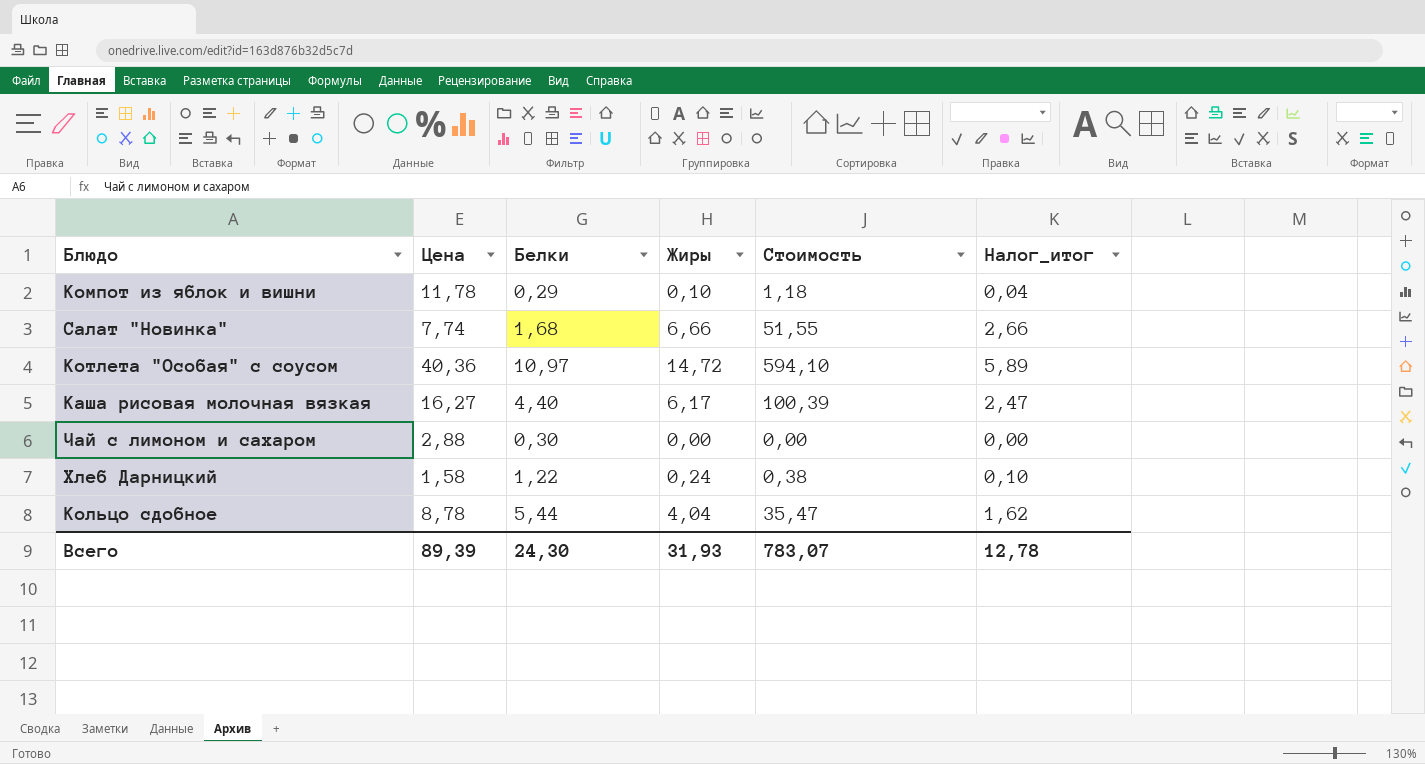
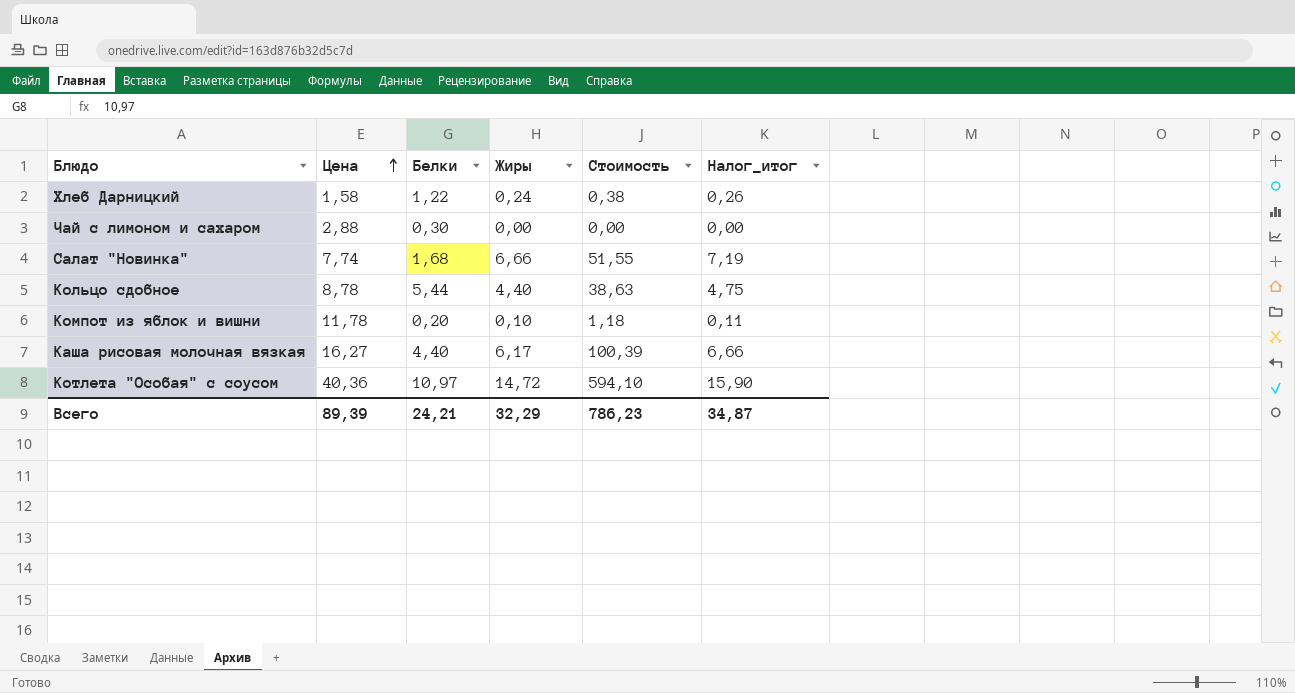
row order: none -> Цена ascending
column Налог_итог | formula: [Жиры] * 0,4 -> [Жиры] * 1,08
Кольцо сдобное | Жиры: 4,04 -> 4,40
Кольцо сдобное | Стоимость: 35,47 -> 38,63
Компот из яблок и вишни | Белки: 0,29 -> 0,20
Всего | Белки: 24,30 -> 24,21
Всего | Жиры: 31,93 -> 32,29
Всего | Стоимость: 783,07 -> 786,23
Всего | Налог_итог: 12,78 -> 34,87

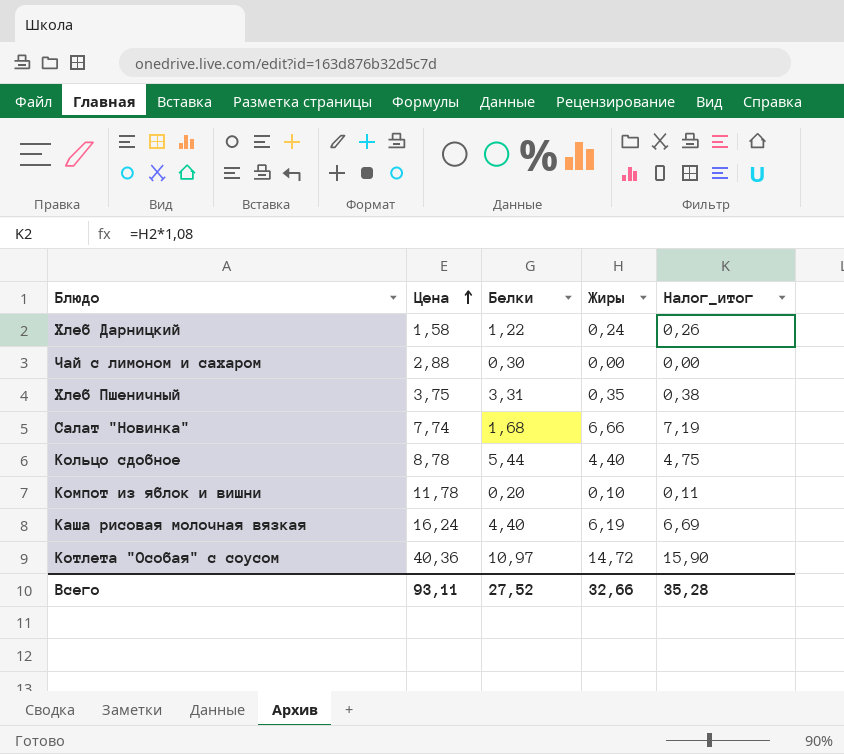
column Стоимость | formula: [Цена] * [Жиры] -> none
row Хлеб Пшеничный: none -> 3,75 | 3,31 | 0,35 | 0,38
Каша рисовая молочная вязкая | Цена: 16,27 -> 16,24
Каша рисовая молочная вязкая | Жиры: 6,17 -> 6,19
Каша рисовая молочная вязкая | Налог_итог: 6,66 -> 6,69
Всего | Цена: 89,39 -> 93,11
Всего | Белки: 24,21 -> 27,52
Всего | Жиры: 32,29 -> 32,66
Всего | Налог_итог: 34,87 -> 35,28

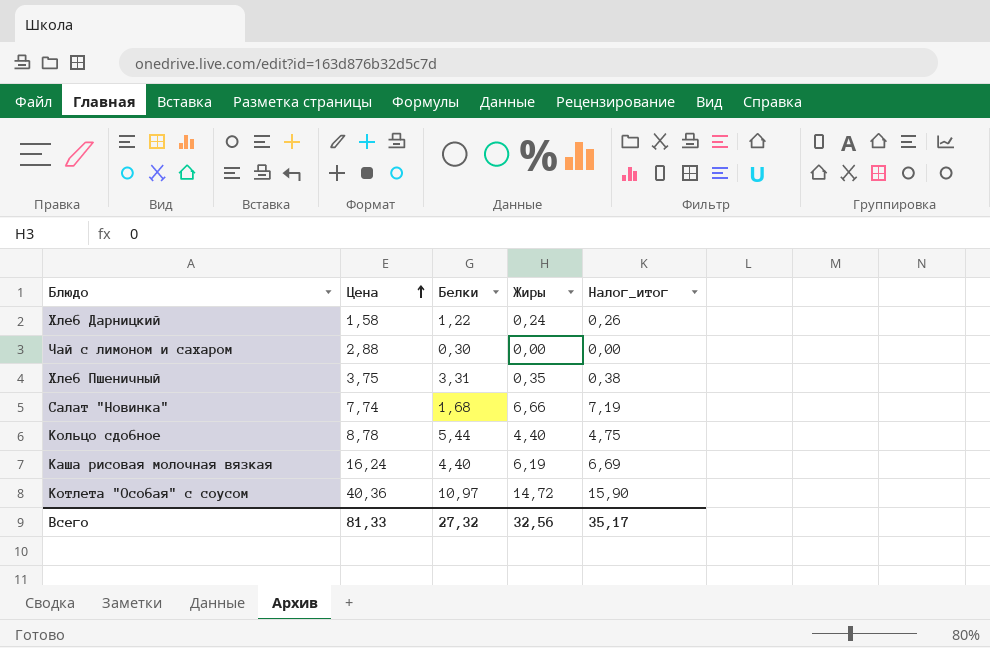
row Компот из яблок и вишни: 11,78 | 0,20 | 0,10 | 0,11 -> none
Всего | Цена: 93,11 -> 81,33
Всего | Белки: 27,52 -> 27,32
Всего | Жиры: 32,66 -> 32,56
Всего | Налог_итог: 35,28 -> 35,17

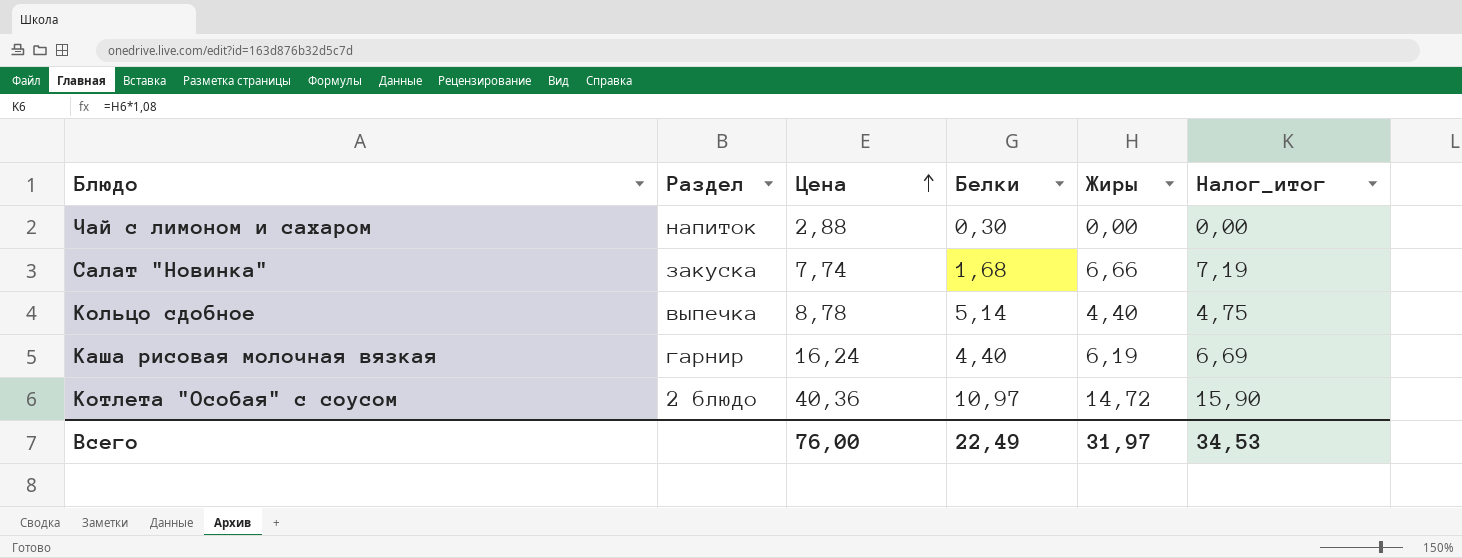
column Раздел | position: none -> 2
row Хлеб Дарницкий: 1,58 | 1,22 | 0,24 | 0,26 -> none
row Хлеб Пшеничный: 3,75 | 3,31 | 0,35 | 0,38 -> none
Кольцо сдобное | Белки: 5,44 -> 5,14
Всего | Цена: 81,33 -> 76,00
Всего | Белки: 27,32 -> 22,49
Всего | Жиры: 32,56 -> 31,97
Всего | Налог_итог: 35,17 -> 34,53

